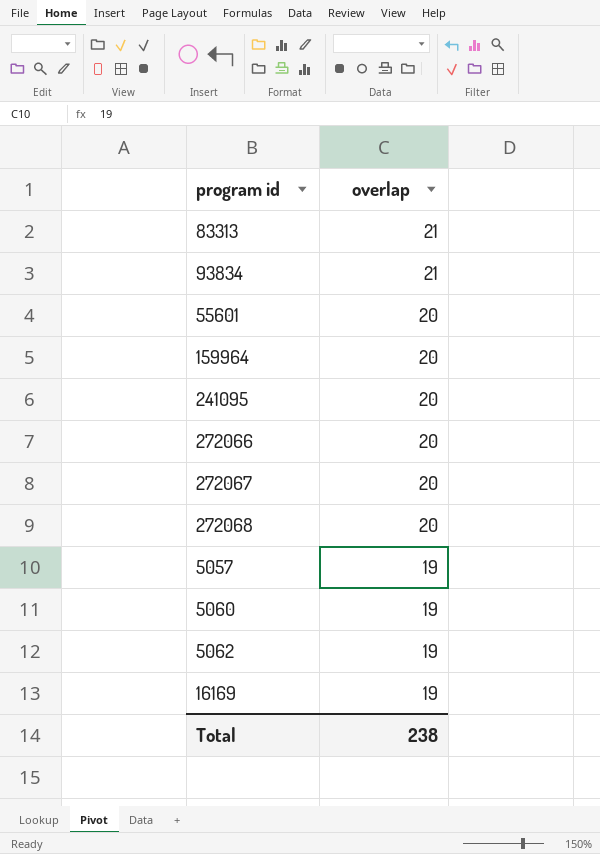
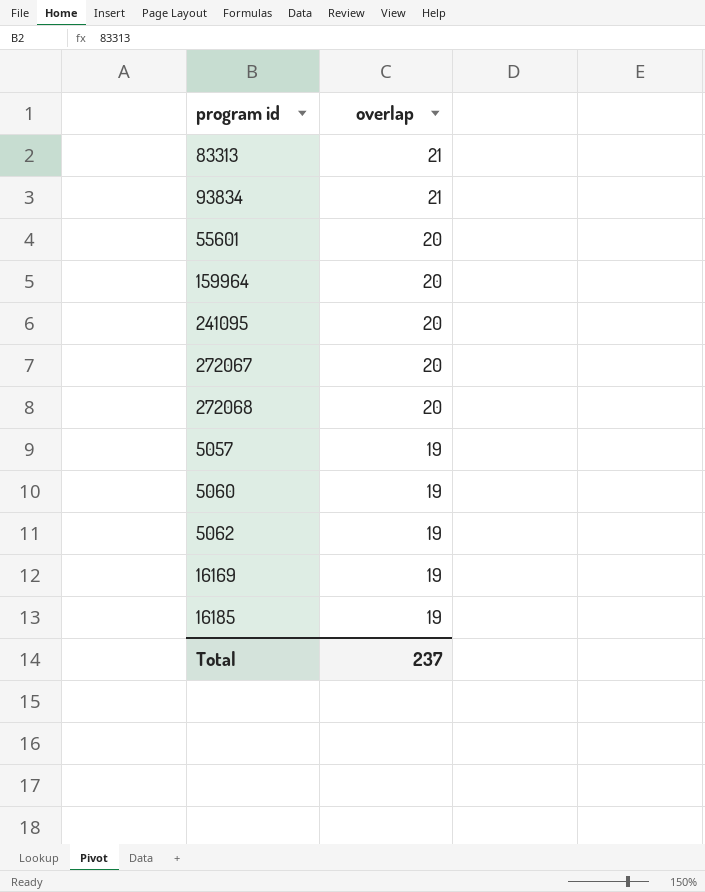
row 272066: 20 -> none
row 16185: none -> 19
Total | overlap: 238 -> 237

